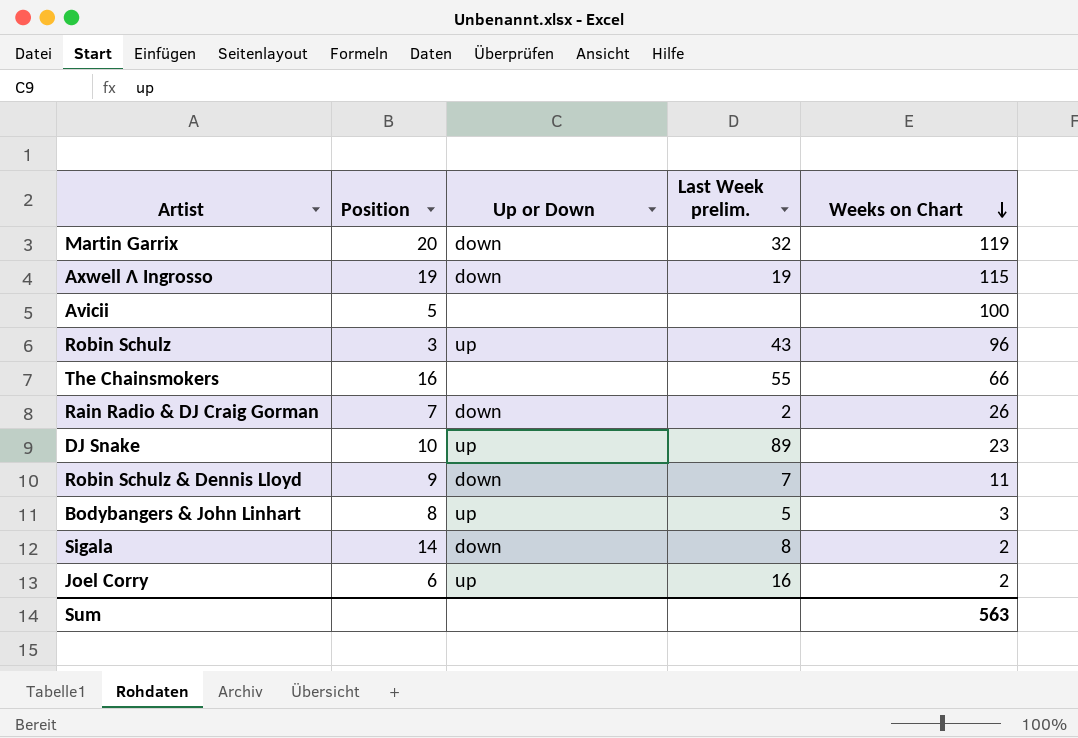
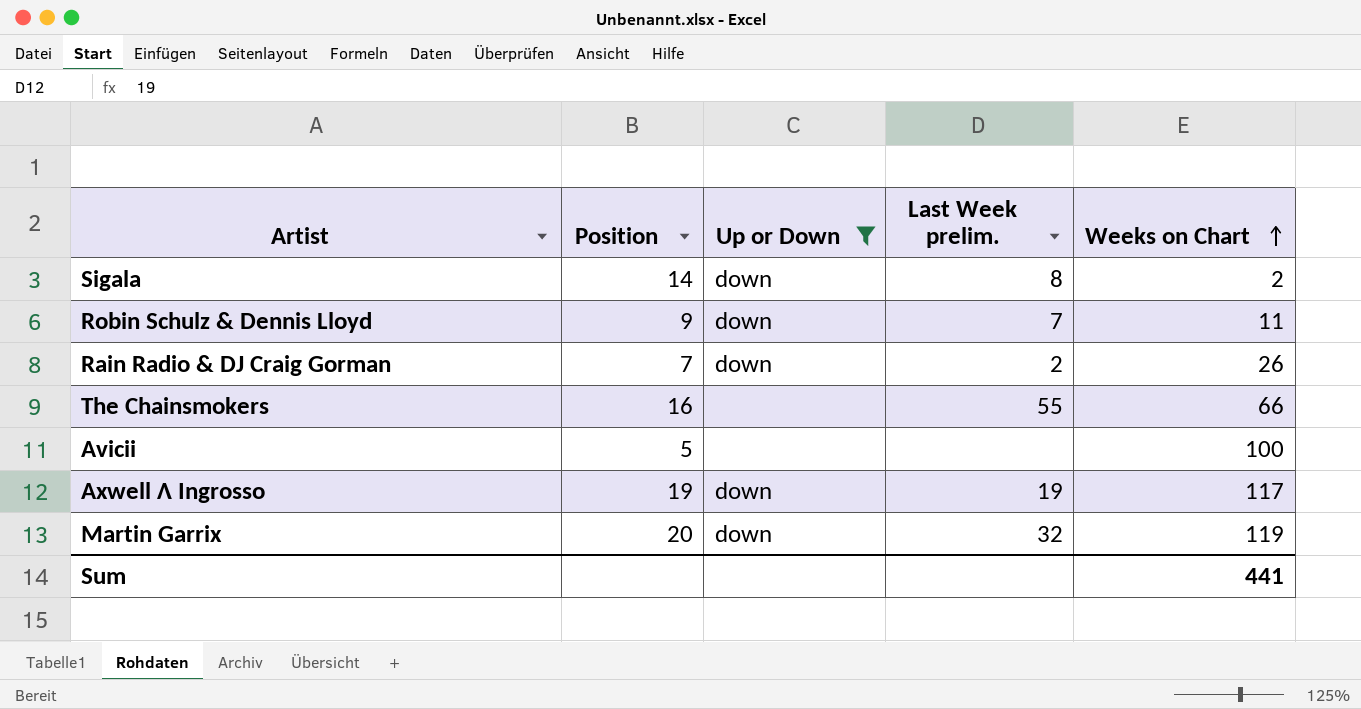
filter: none -> Up or Down != up
row order: Weeks on Chart descending -> Weeks on Chart ascending
Axwell Λ Ingrosso | Weeks on Chart: 115 -> 117
Sum | Weeks on Chart: 563 -> 441

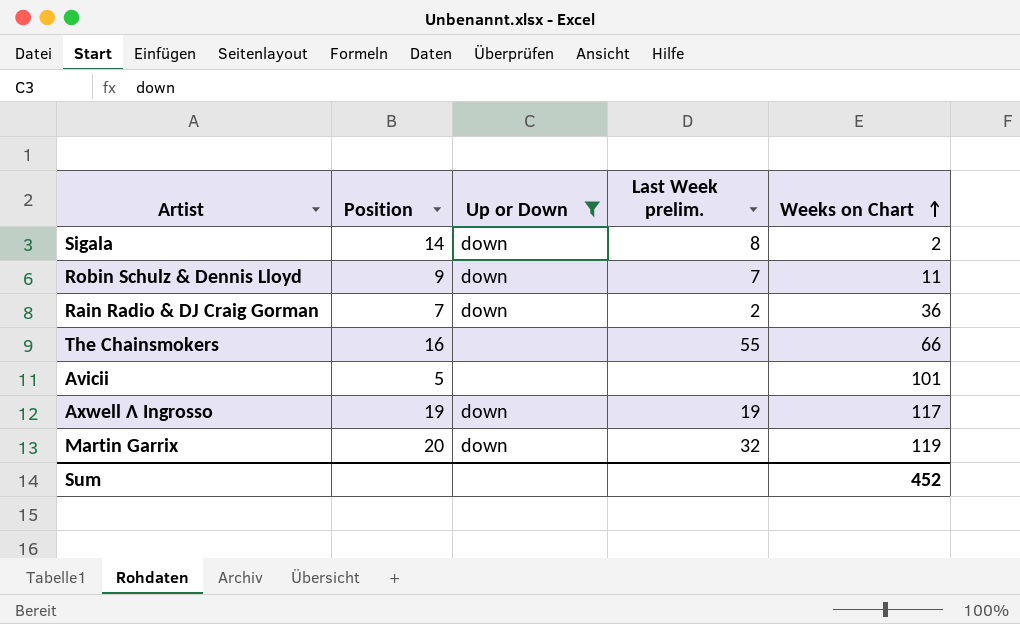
Rain Radio & DJ Craig Gorman | Weeks on Chart: 26 -> 36
Avicii | Weeks on Chart: 100 -> 101
Sum | Weeks on Chart: 441 -> 452

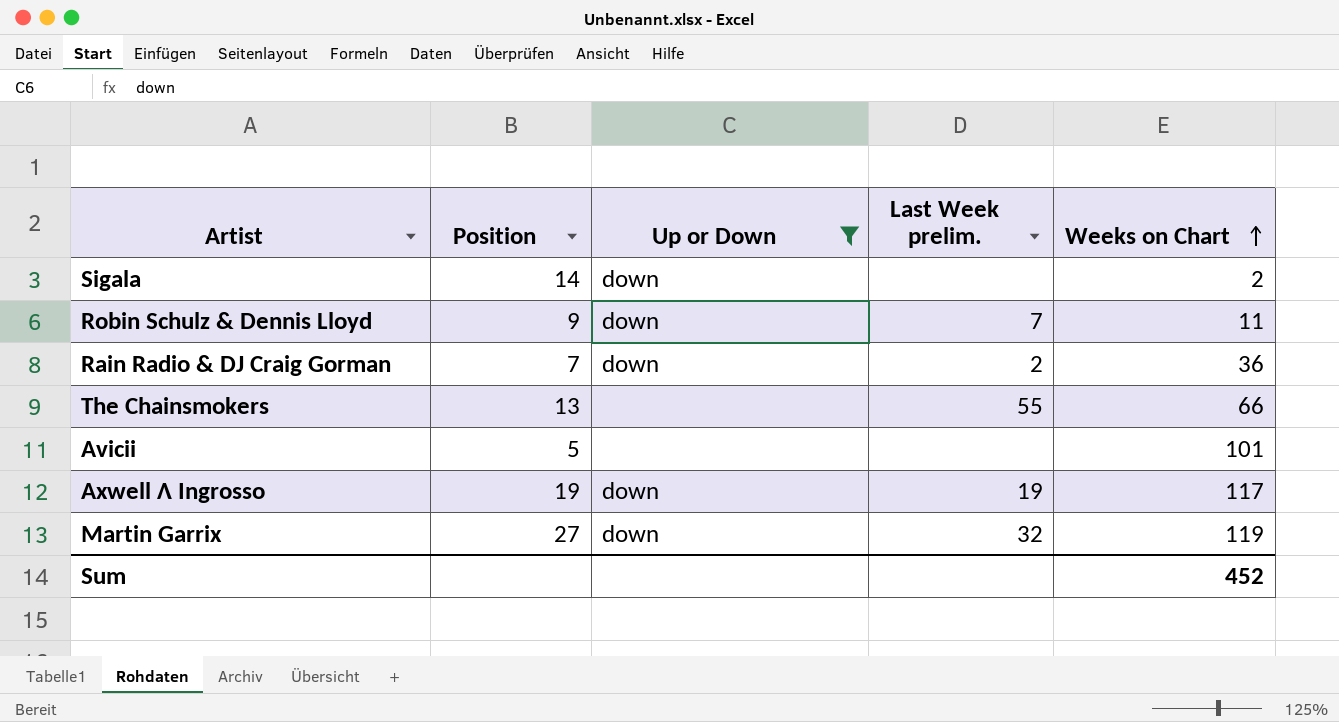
Sigala | Last Week prelim.: 8 -> none
The Chainsmokers | Position: 16 -> 13
Martin Garrix | Position: 20 -> 27

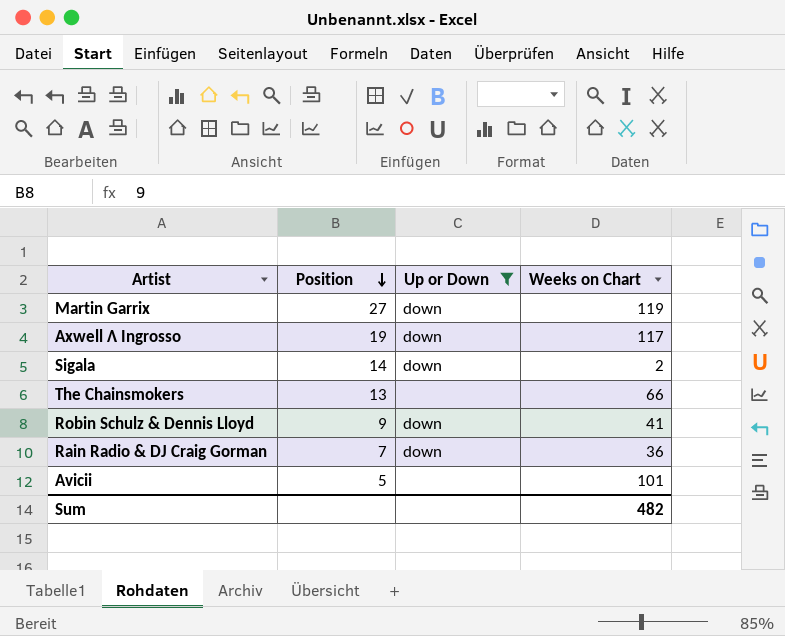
row order: Weeks on Chart ascending -> Position descending
column Last Week prelim. | position: 4 -> none
Robin Schulz & Dennis Lloyd | Weeks on Chart: 11 -> 41
Sum | Weeks on Chart: 452 -> 482

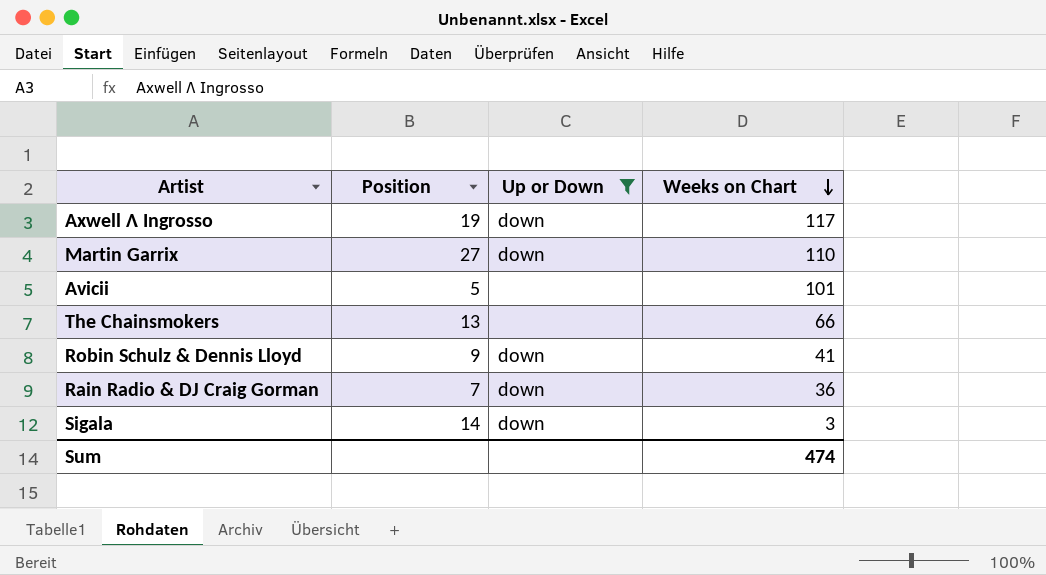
row order: Position descending -> Weeks on Chart descending
Martin Garrix | Weeks on Chart: 119 -> 110
Sigala | Weeks on Chart: 2 -> 3
Sum | Weeks on Chart: 482 -> 474

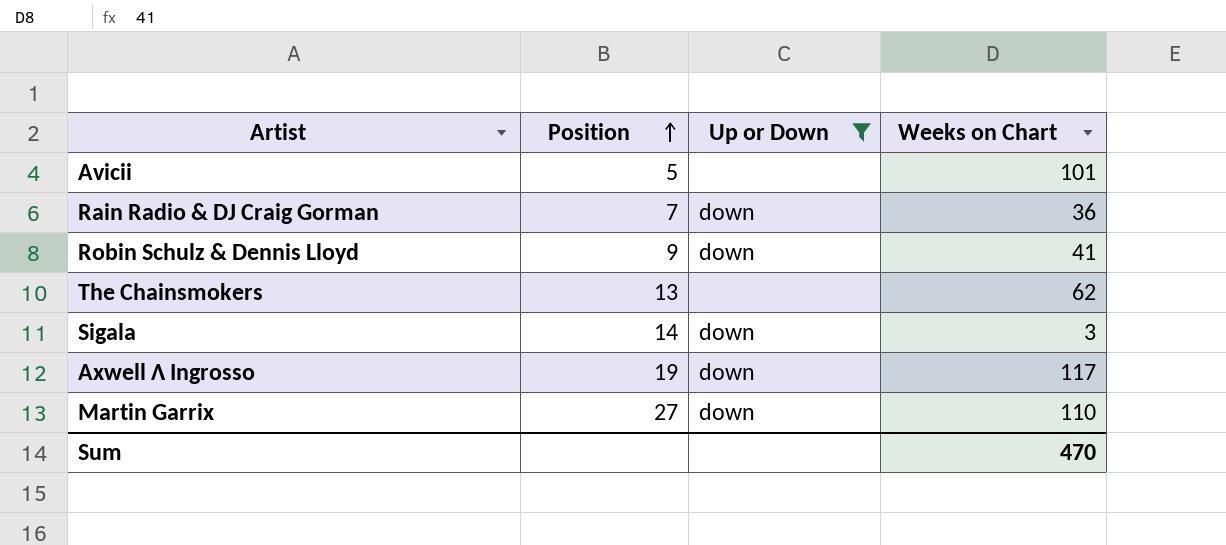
row order: Weeks on Chart descending -> Position ascending
The Chainsmokers | Weeks on Chart: 66 -> 62
Sum | Weeks on Chart: 474 -> 470

